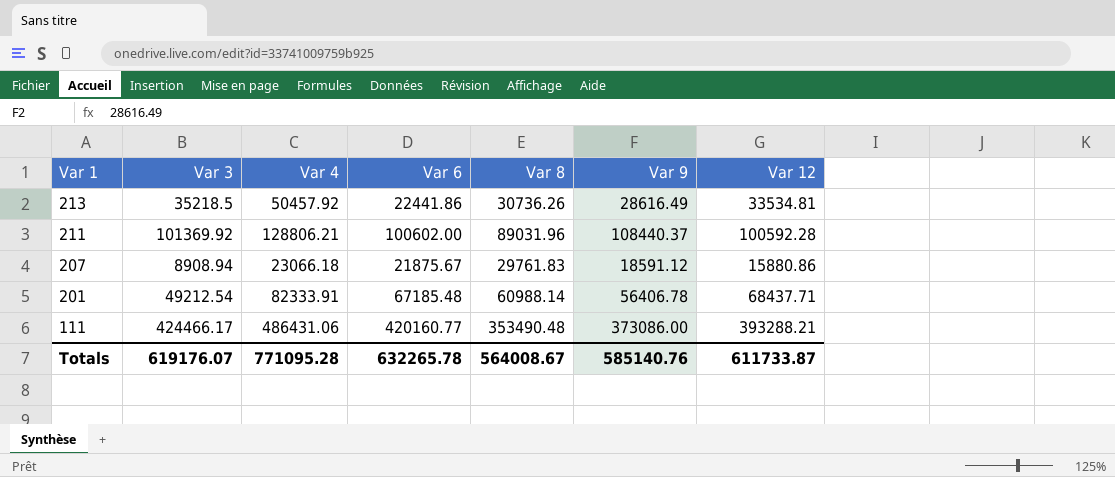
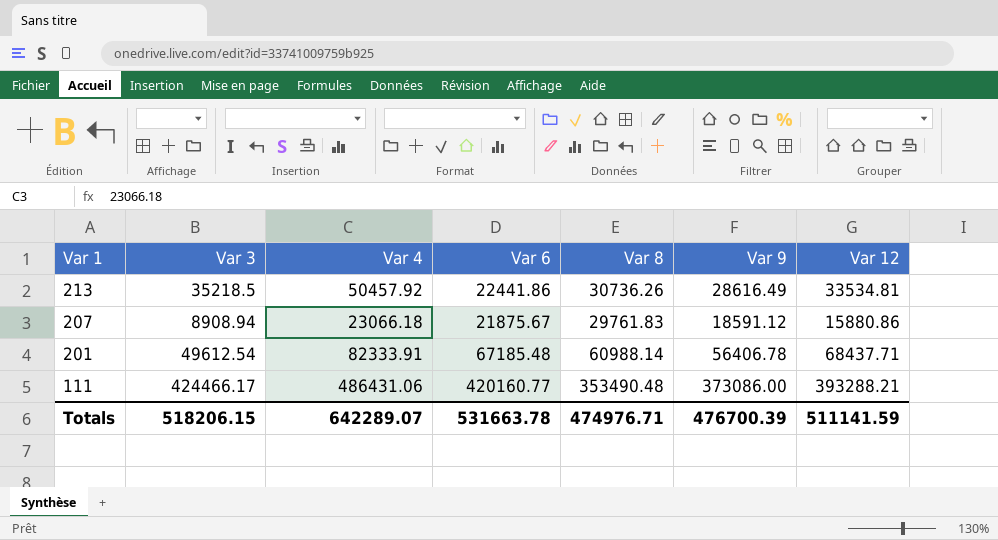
row 211: 101369.92 | 128806.21 | 100602.00 | 89031.96 | 108440.37 | 100592.28 -> none
201 | Var 3: 49212.54 -> 49612.54
Totals | Var 3: 619176.07 -> 518206.15
Totals | Var 4: 771095.28 -> 642289.07
Totals | Var 6: 632265.78 -> 531663.78
Totals | Var 8: 564008.67 -> 474976.71
Totals | Var 9: 585140.76 -> 476700.39
Totals | Var 12: 611733.87 -> 511141.59

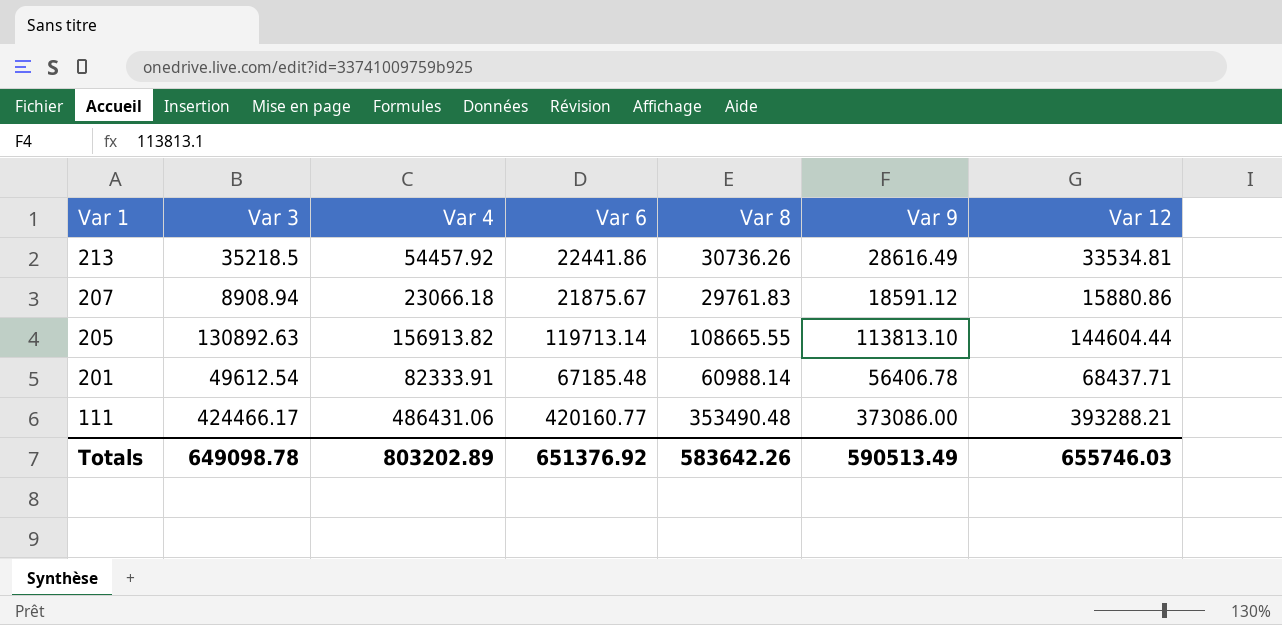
213 | Var 4: 50457.92 -> 54457.92
row 205: none -> 130892.63 | 156913.82 | 119713.14 | 108665.55 | 113813.10 | 144604.44
Totals | Var 3: 518206.15 -> 649098.78
Totals | Var 4: 642289.07 -> 803202.89
Totals | Var 6: 531663.78 -> 651376.92
Totals | Var 8: 474976.71 -> 583642.26
Totals | Var 9: 476700.39 -> 590513.49
Totals | Var 12: 511141.59 -> 655746.03

